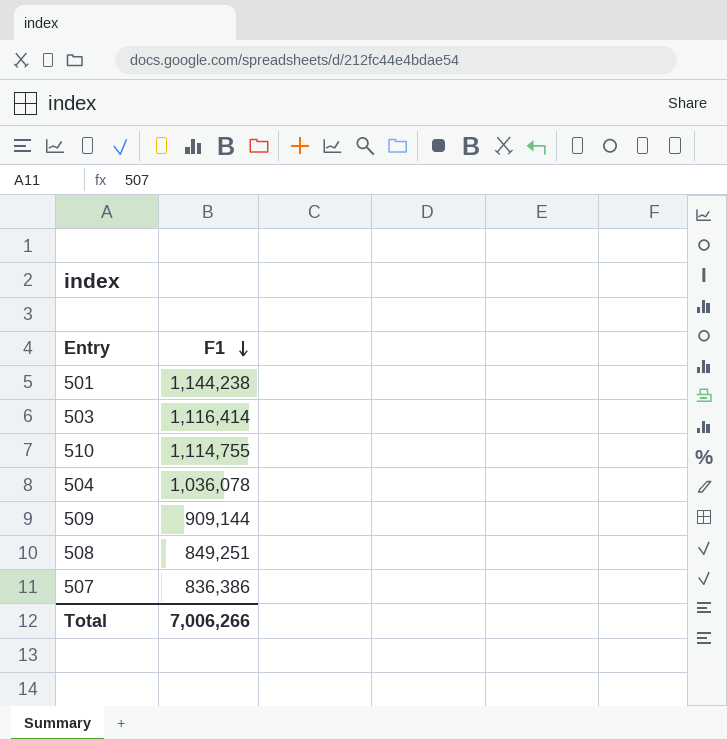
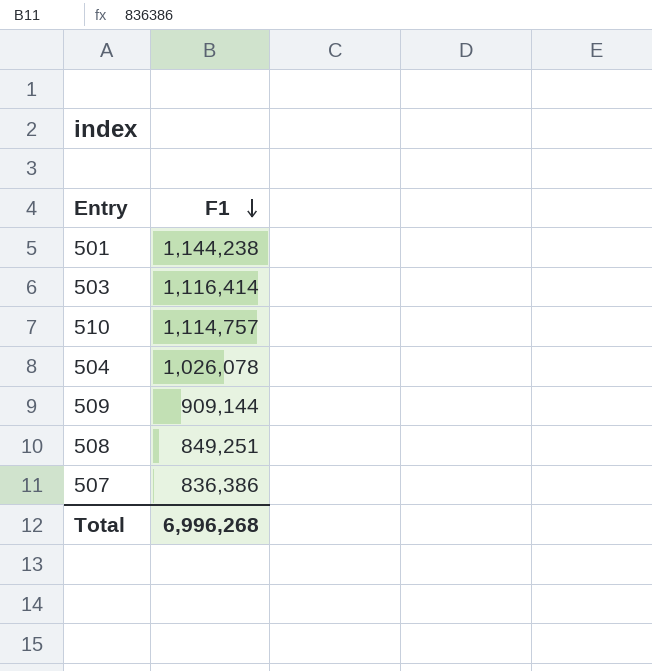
510 | F1: 1,114,755 -> 1,114,757
504 | F1: 1,036,078 -> 1,026,078
Total | F1: 7,006,266 -> 6,996,268

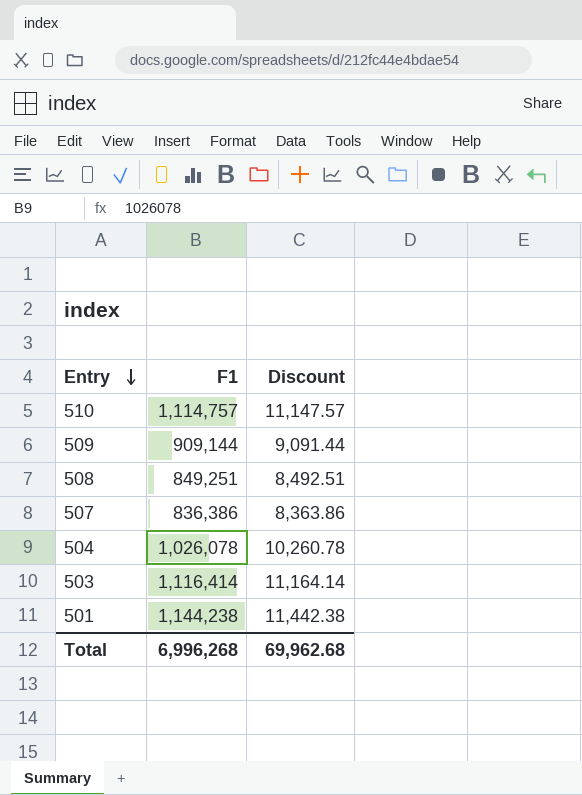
row order: F1 descending -> Entry descending
column Discount | formula: none -> [F1] * 0.01

